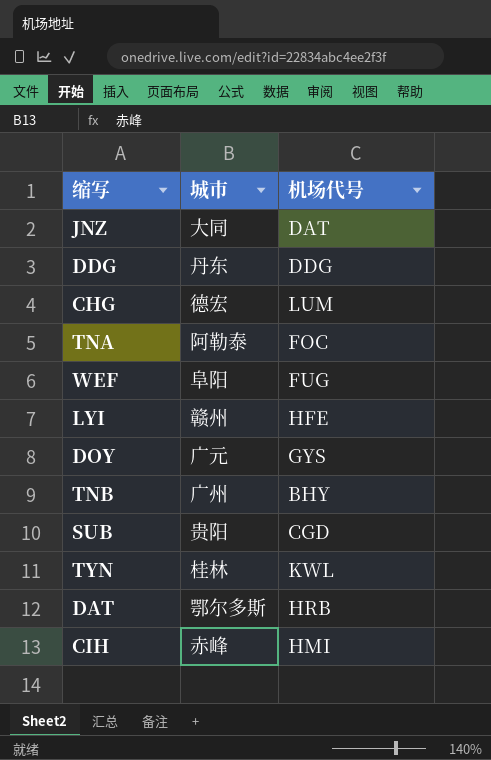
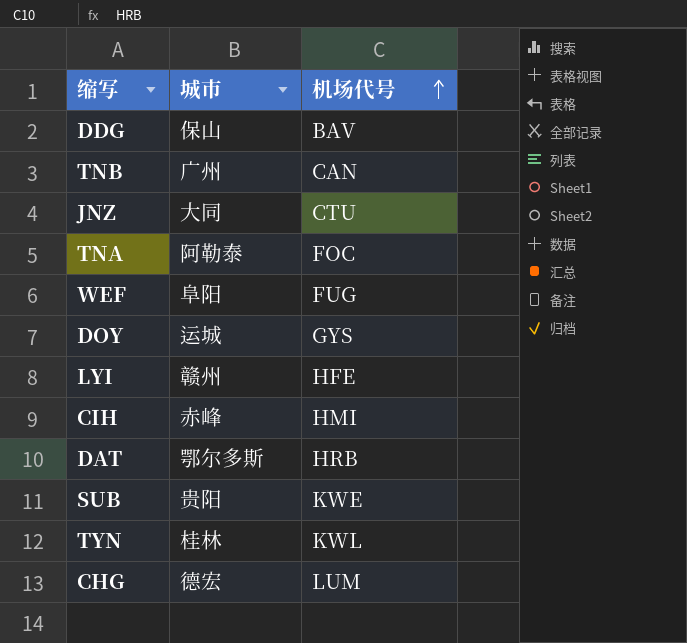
row order: none -> 机场代号 ascending
DDG | 城市: 丹东 -> 保山
DDG | 机场代号: DDG -> BAV
TNB | 机场代号: BHY -> CAN
JNZ | 机场代号: DAT -> CTU
DOY | 城市: 广元 -> 运城
SUB | 机场代号: CGD -> KWE

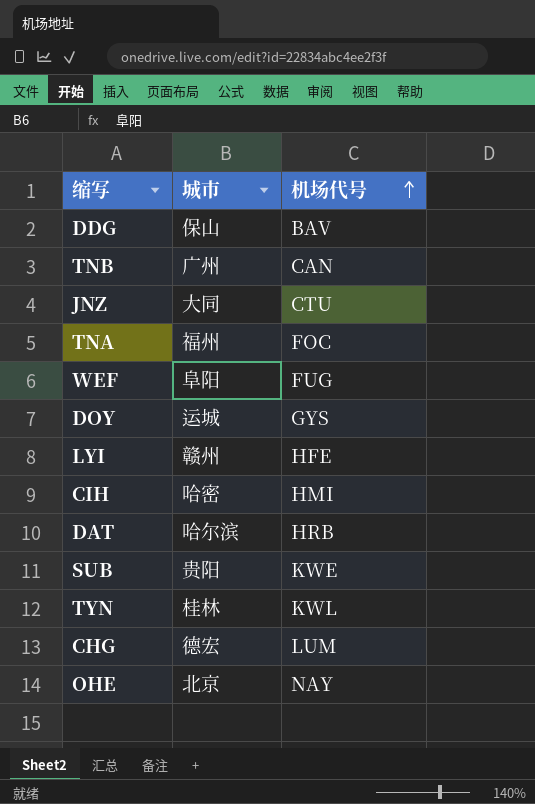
TNA | 城市: 阿勒泰 -> 福州
CIH | 城市: 赤峰 -> 哈密
DAT | 城市: 鄂尔多斯 -> 哈尔滨
row OHE: none -> 北京 | NAY

